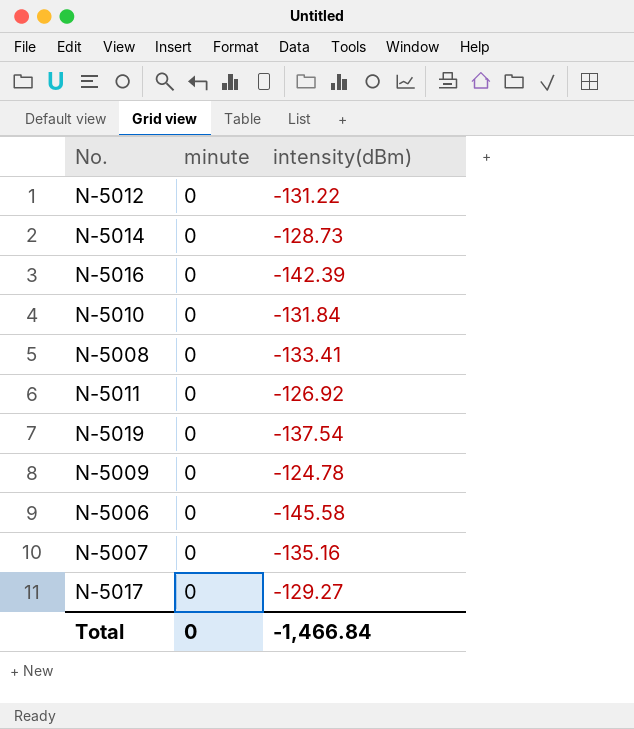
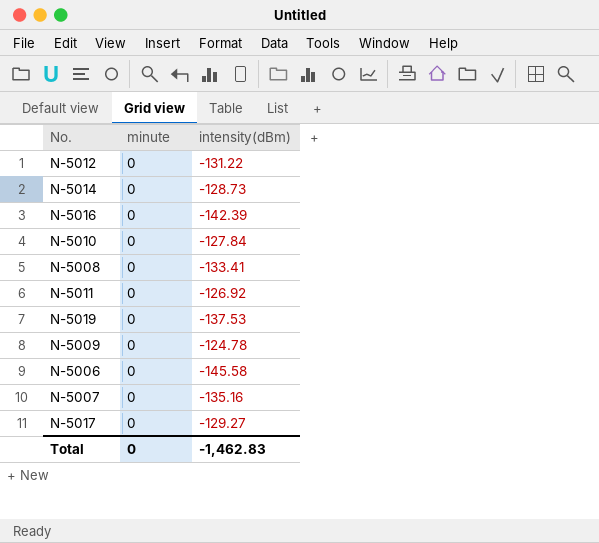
N-5010 | intensity(dBm): -131.84 -> -127.84
N-5019 | intensity(dBm): -137.54 -> -137.53
Total | intensity(dBm): -1,466.84 -> -1,462.83

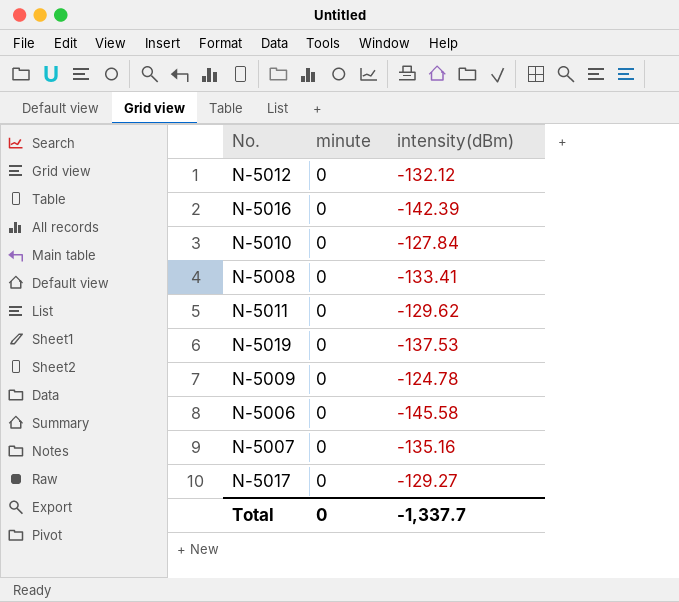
row N-5014: 0 | -128.73 -> none
N-5012 | intensity(dBm): -131.22 -> -132.12
N-5011 | intensity(dBm): -126.92 -> -129.62
Total | intensity(dBm): -1,462.83 -> -1,337.7

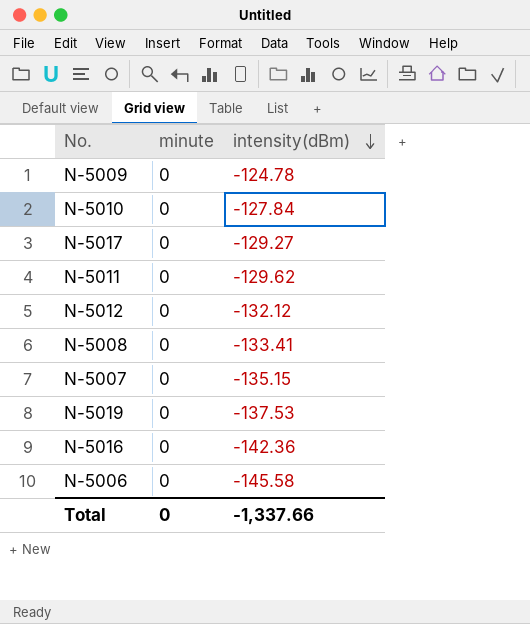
row order: none -> intensity(dBm) descending
N-5007 | intensity(dBm): -135.16 -> -135.15
N-5016 | intensity(dBm): -142.39 -> -142.36
Total | intensity(dBm): -1,337.7 -> -1,337.66

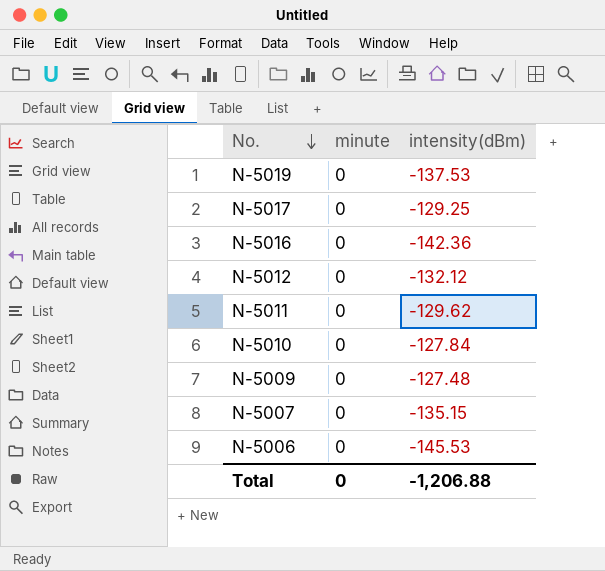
row order: intensity(dBm) descending -> No. descending
row N-5008: 0 | -133.41 -> none
N-5017 | intensity(dBm): -129.27 -> -129.25
N-5009 | intensity(dBm): -124.78 -> -127.48
N-5006 | intensity(dBm): -145.58 -> -145.53
Total | intensity(dBm): -1,337.66 -> -1,206.88

